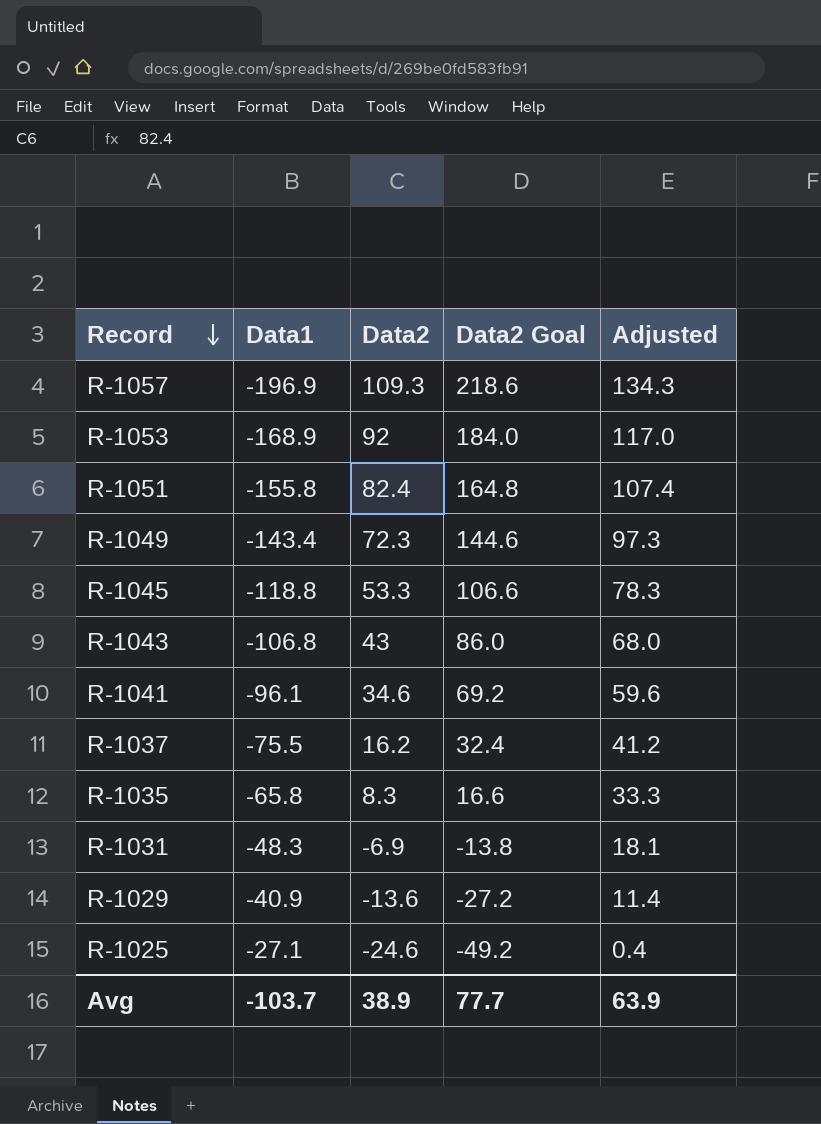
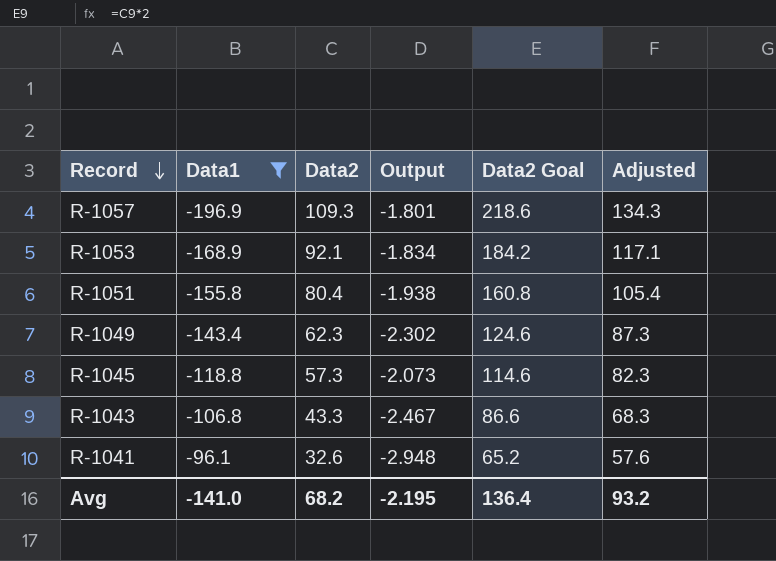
filter: none -> Data1 <= -96.1
column Output | formula: none -> [Data1] / [Data2]
R-1053 | Data2: 92 -> 92.1
R-1053 | Data2 Goal: 184.0 -> 184.2
R-1053 | Adjusted: 117.0 -> 117.1
R-1051 | Data2: 82.4 -> 80.4
R-1051 | Data2 Goal: 164.8 -> 160.8
R-1051 | Adjusted: 107.4 -> 105.4
R-1049 | Data2: 72.3 -> 62.3
R-1049 | Data2 Goal: 144.6 -> 124.6
R-1049 | Adjusted: 97.3 -> 87.3
R-1045 | Data2: 53.3 -> 57.3
R-1045 | Data2 Goal: 106.6 -> 114.6
R-1045 | Adjusted: 78.3 -> 82.3
R-1043 | Data2: 43 -> 43.3
R-1043 | Data2 Goal: 86.0 -> 86.6
R-1043 | Adjusted: 68.0 -> 68.3
R-1041 | Data2: 34.6 -> 32.6
R-1041 | Data2 Goal: 69.2 -> 65.2
R-1041 | Adjusted: 59.6 -> 57.6
Avg | Data1: -103.7 -> -141.0
Avg | Data2: 38.9 -> 68.2
Avg | Data2 Goal: 77.7 -> 136.4
Avg | Adjusted: 63.9 -> 93.2

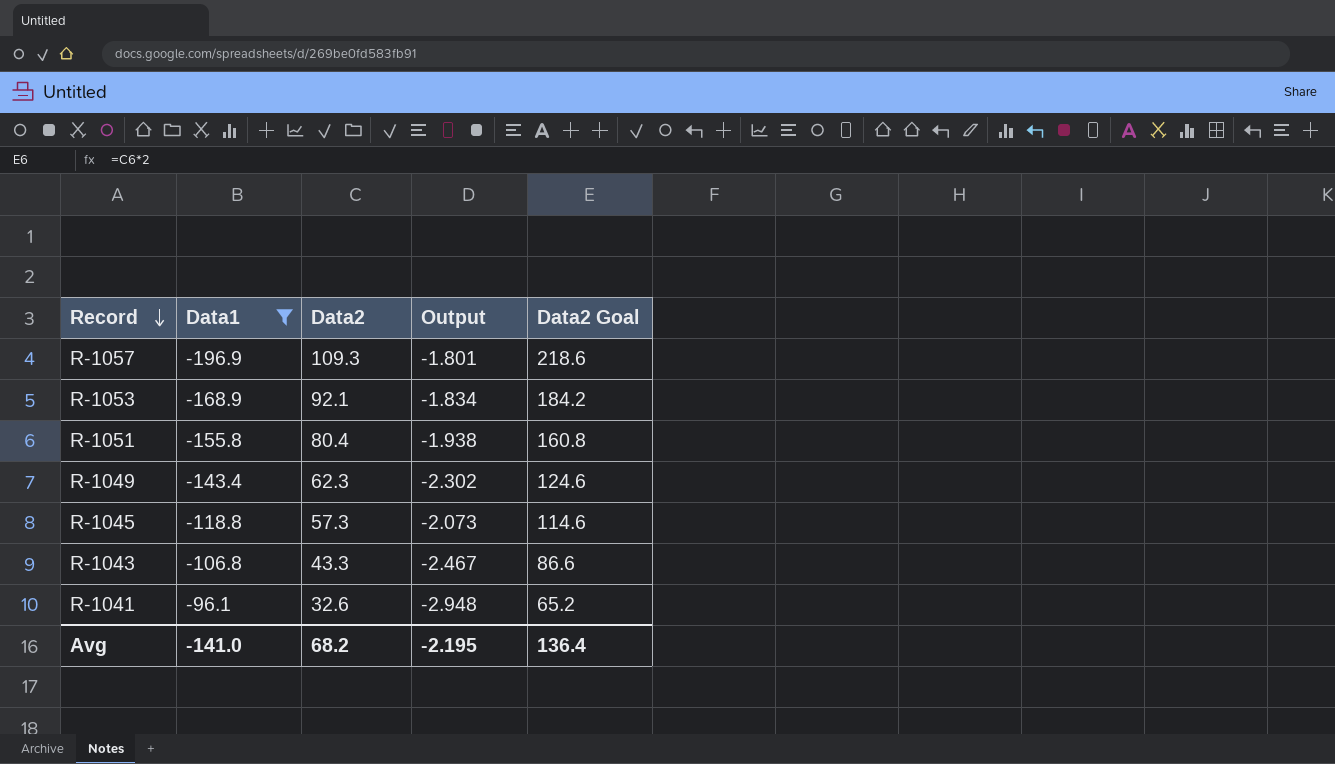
column Adjusted | formula: [Data2] + 25 -> none

